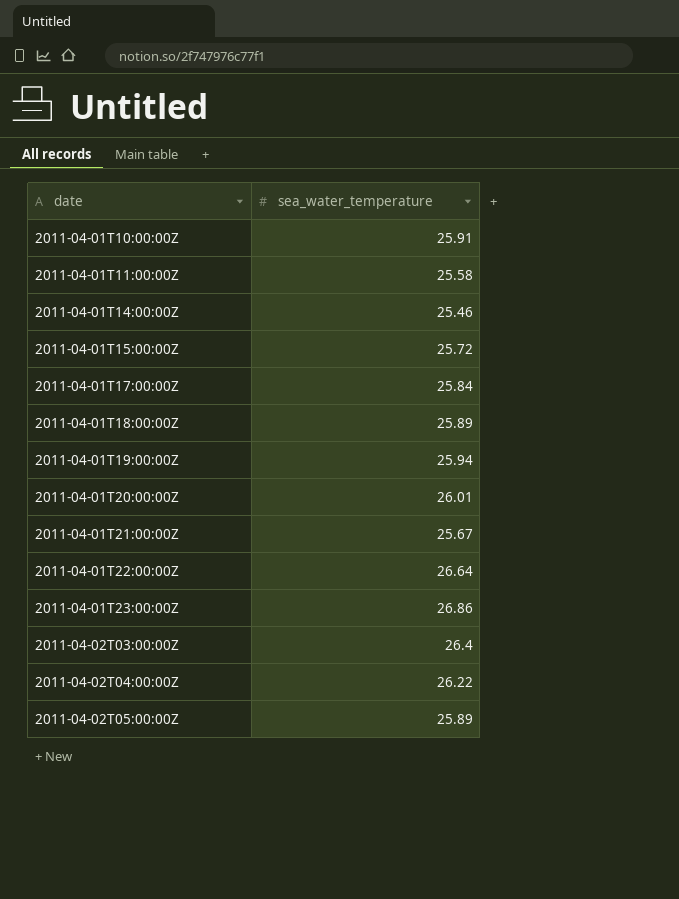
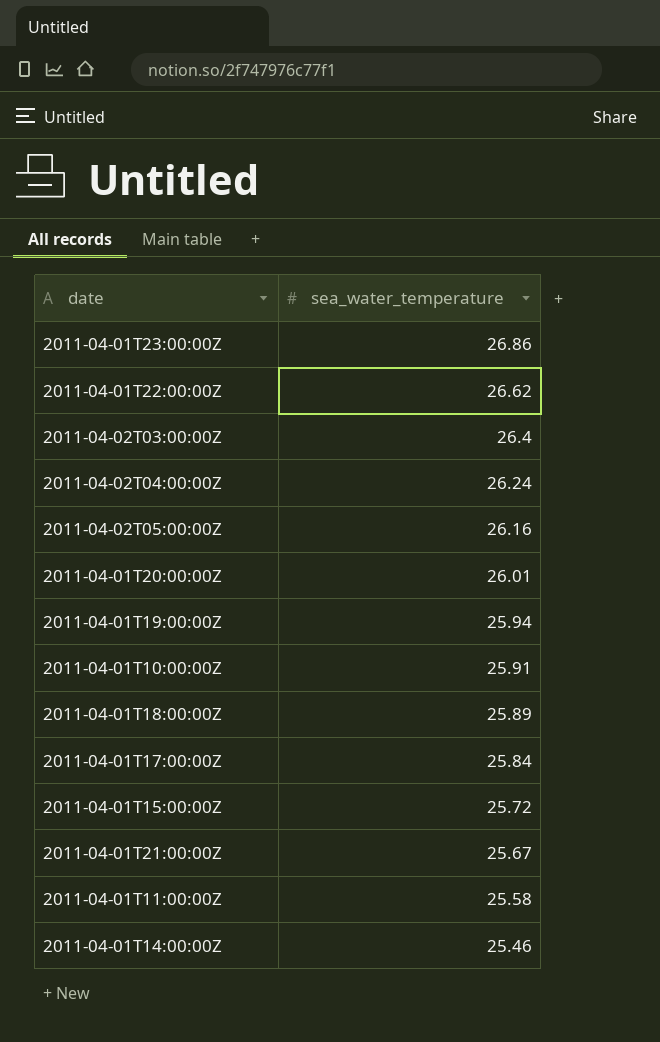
row order: date ascending -> sea_water_temperature descending
2011-04-01T22:00:00Z | sea_water_temperature: 26.64 -> 26.62
2011-04-02T04:00:00Z | sea_water_temperature: 26.22 -> 26.24
2011-04-02T05:00:00Z | sea_water_temperature: 25.89 -> 26.16

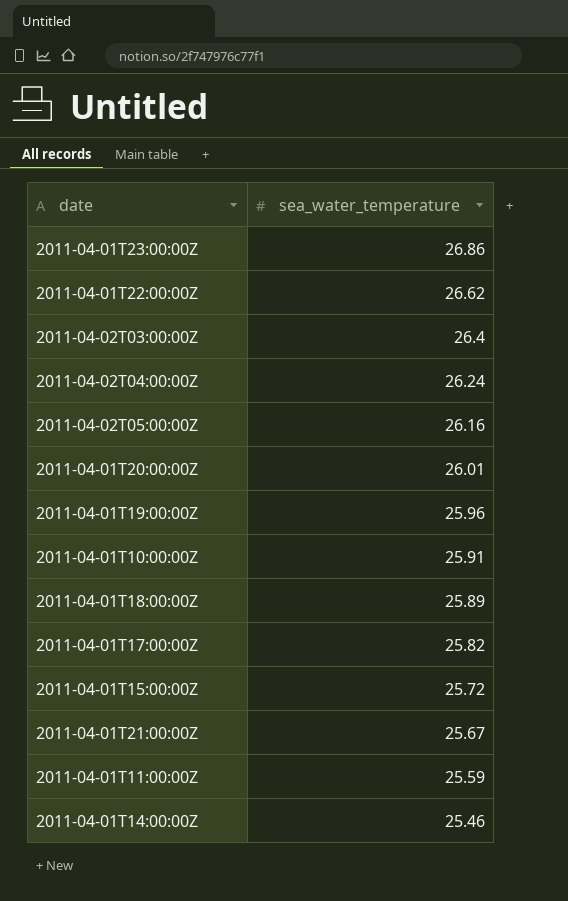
2011-04-01T19:00:00Z | sea_water_temperature: 25.94 -> 25.96
2011-04-01T17:00:00Z | sea_water_temperature: 25.84 -> 25.82
2011-04-01T11:00:00Z | sea_water_temperature: 25.58 -> 25.59

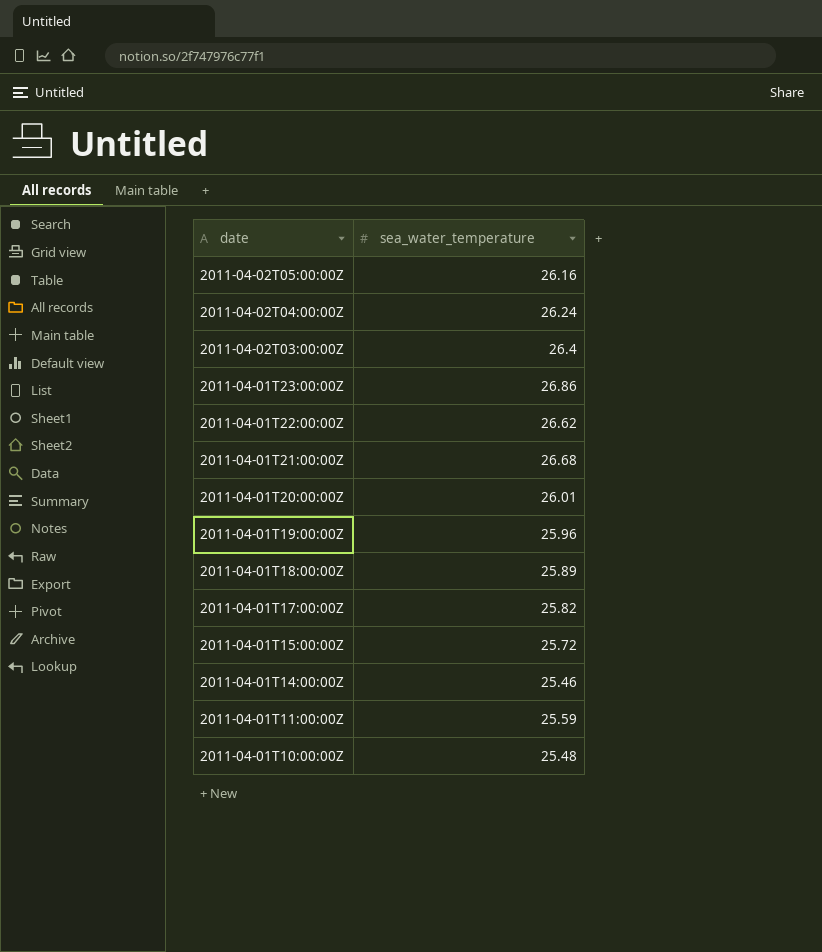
row order: sea_water_temperature descending -> date descending
2011-04-01T21:00:00Z | sea_water_temperature: 25.67 -> 26.68
2011-04-01T10:00:00Z | sea_water_temperature: 25.91 -> 25.48

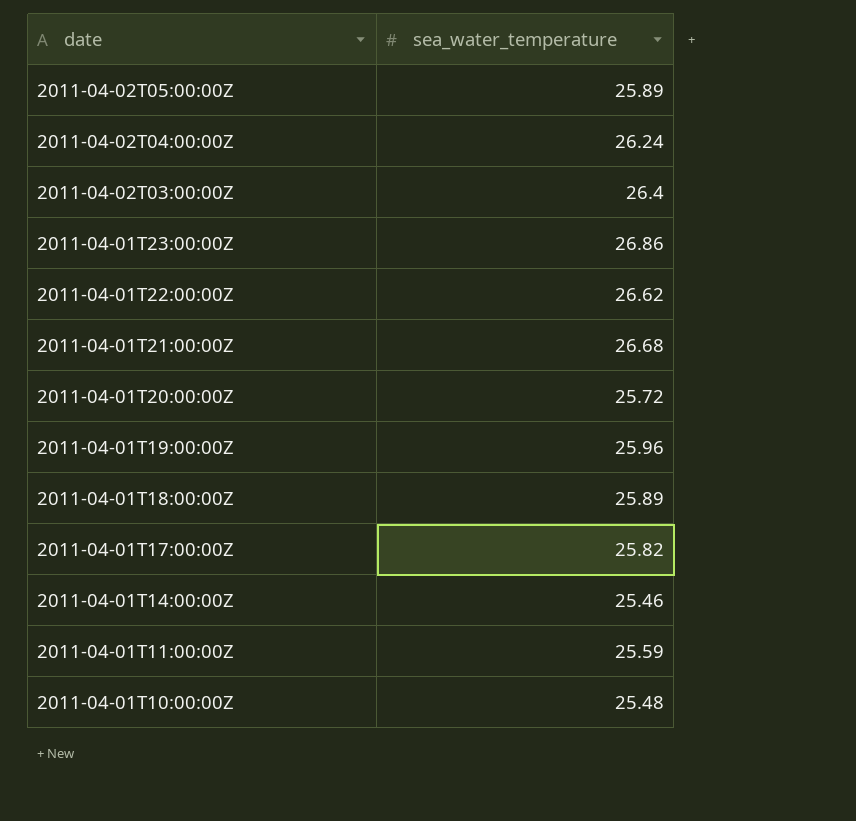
row 2011-04-01T15:00:00Z: 25.72 -> none
2011-04-02T05:00:00Z | sea_water_temperature: 26.16 -> 25.89
2011-04-01T20:00:00Z | sea_water_temperature: 26.01 -> 25.72

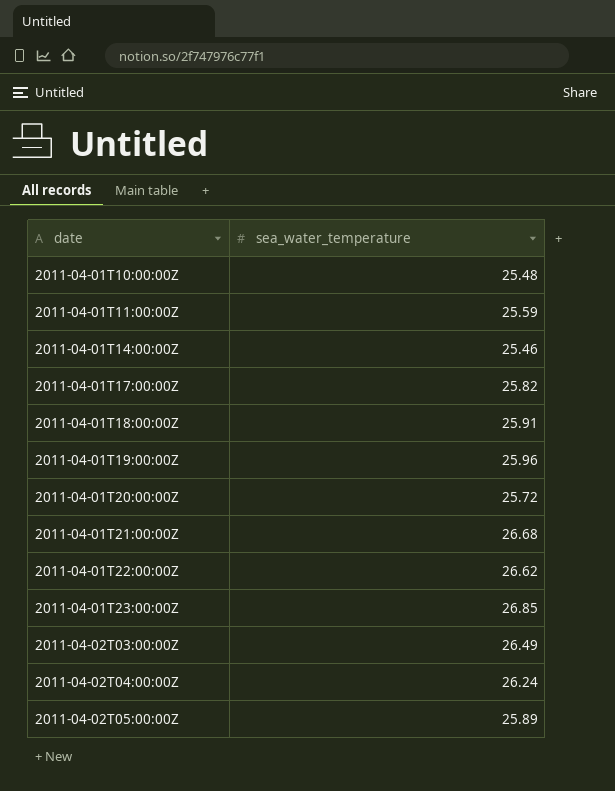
row order: date descending -> date ascending
2011-04-01T18:00:00Z | sea_water_temperature: 25.89 -> 25.91
2011-04-01T23:00:00Z | sea_water_temperature: 26.86 -> 26.85
2011-04-02T03:00:00Z | sea_water_temperature: 26.4 -> 26.49

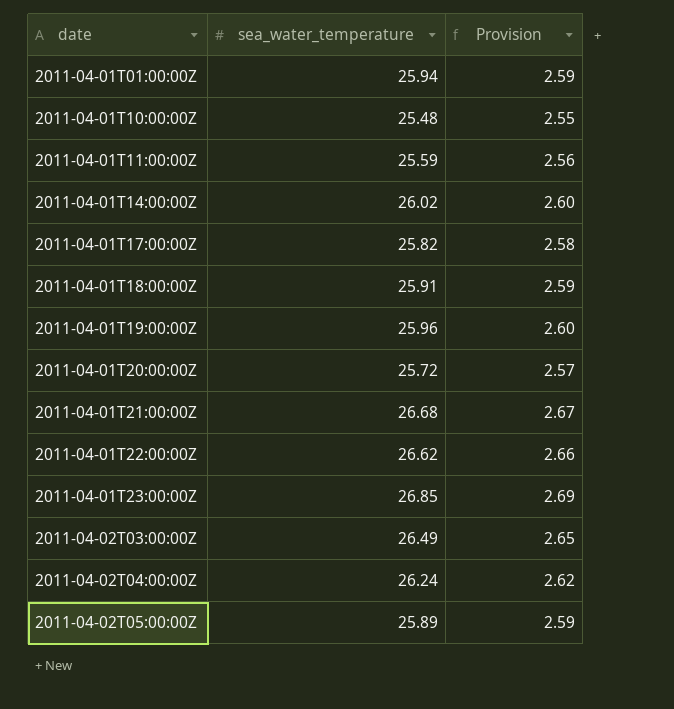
column Provision | formula: none -> [sea_water_temperature] * 0.1
row 2011-04-01T01:00:00Z: none -> 25.94 | 2.59
2011-04-01T14:00:00Z | sea_water_temperature: 25.46 -> 26.02

